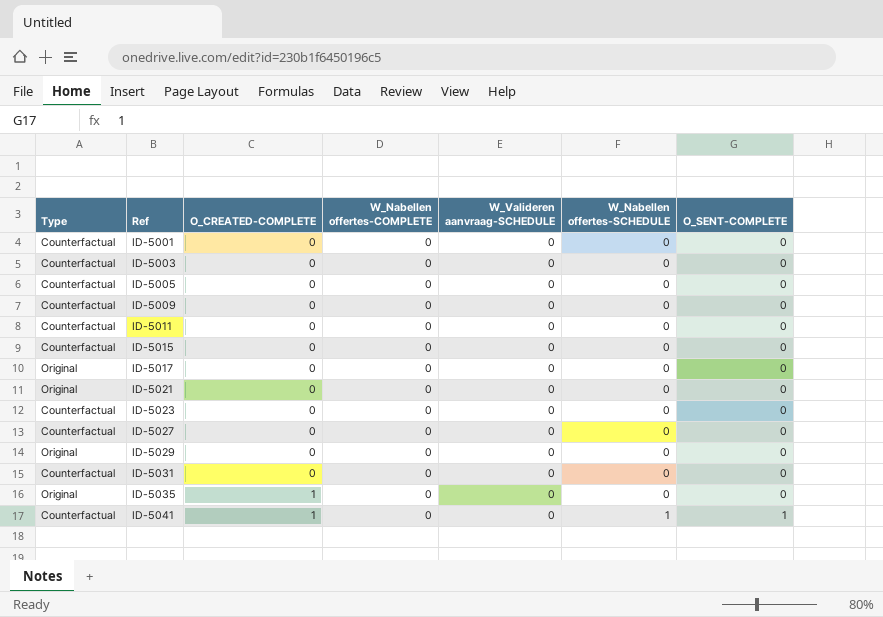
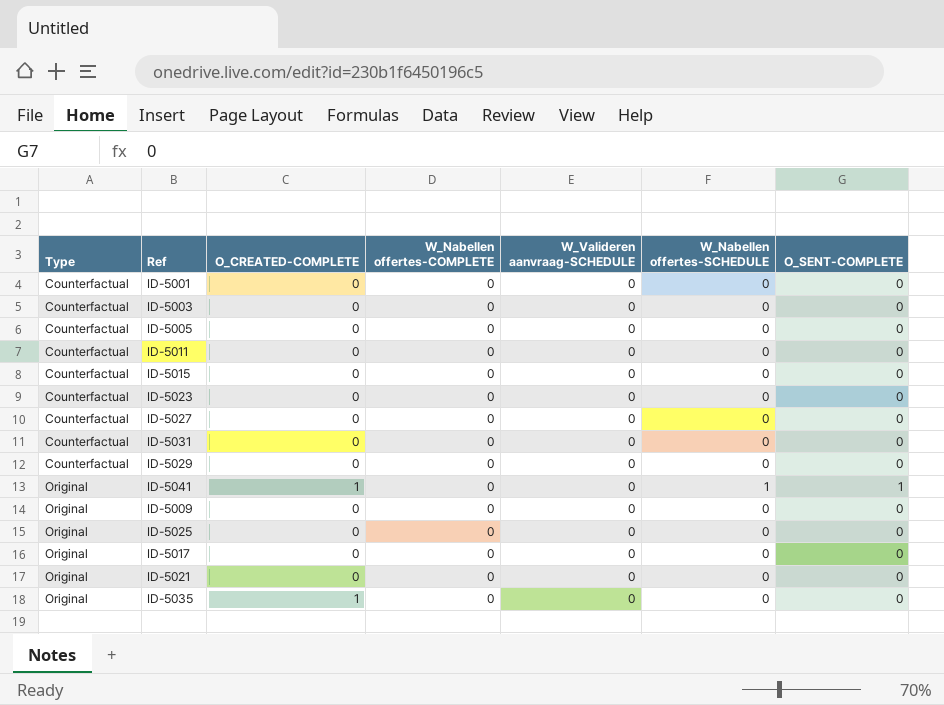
row order: Ref ascending -> Type ascending
ID-5029 | Type: Original -> Counterfactual
ID-5041 | Type: Counterfactual -> Original
ID-5009 | Type: Counterfactual -> Original
row ID-5025: none -> Original | 0 | 0 | 0 | 0 | 0

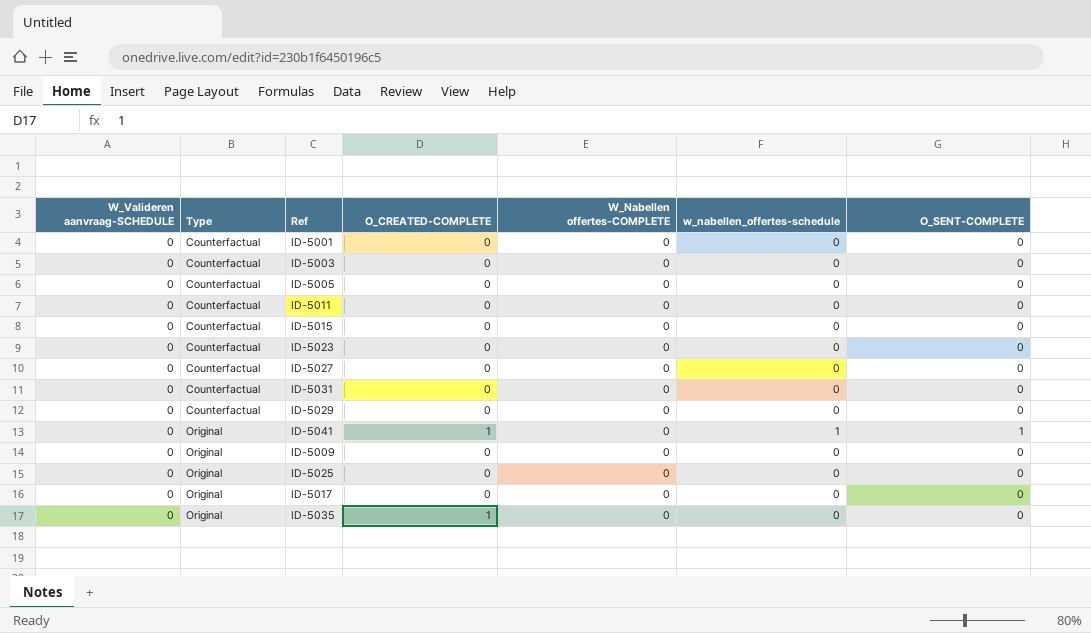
column W_Valideren aanvraag-SCHEDULE | position: 5 -> 1
column name: W_Nabellen offertes-SCHEDULE -> w_nabellen_offertes-schedule
row ID-5021: Original | 0 | 0 | 0 | 0 | 0 -> none

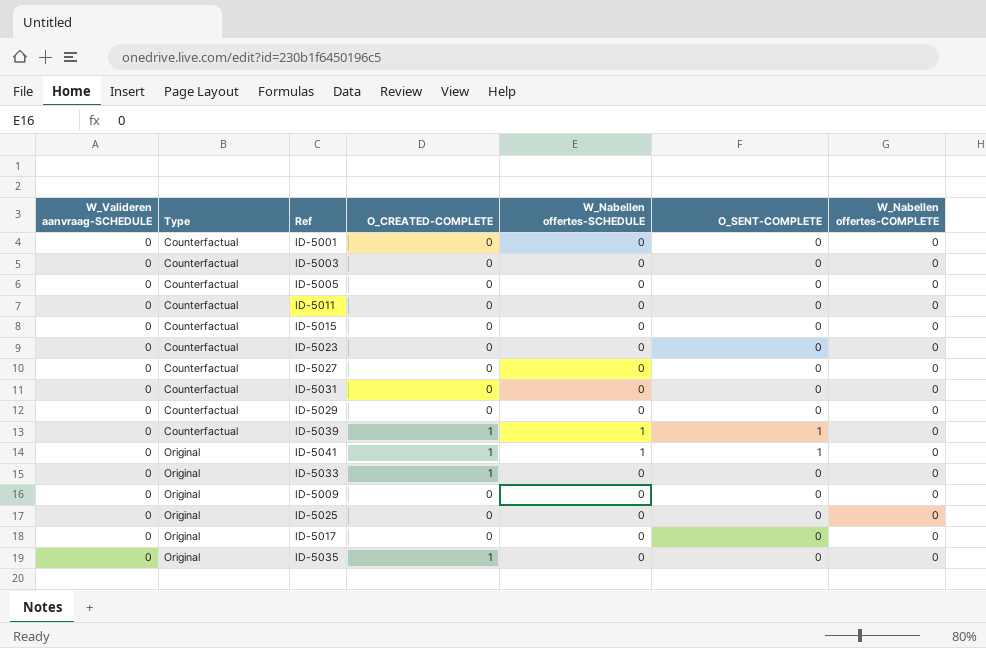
column name: w_nabellen_offertes-schedule -> W_Nabellen offertes-SCHEDULE
column W_Nabellen offertes-COMPLETE | position: 5 -> 7
row ID-5039: none -> 0 | Counterfactual | 1 | 1 | 1 | 0
row ID-5033: none -> 0 | Original | 1 | 0 | 0 | 0

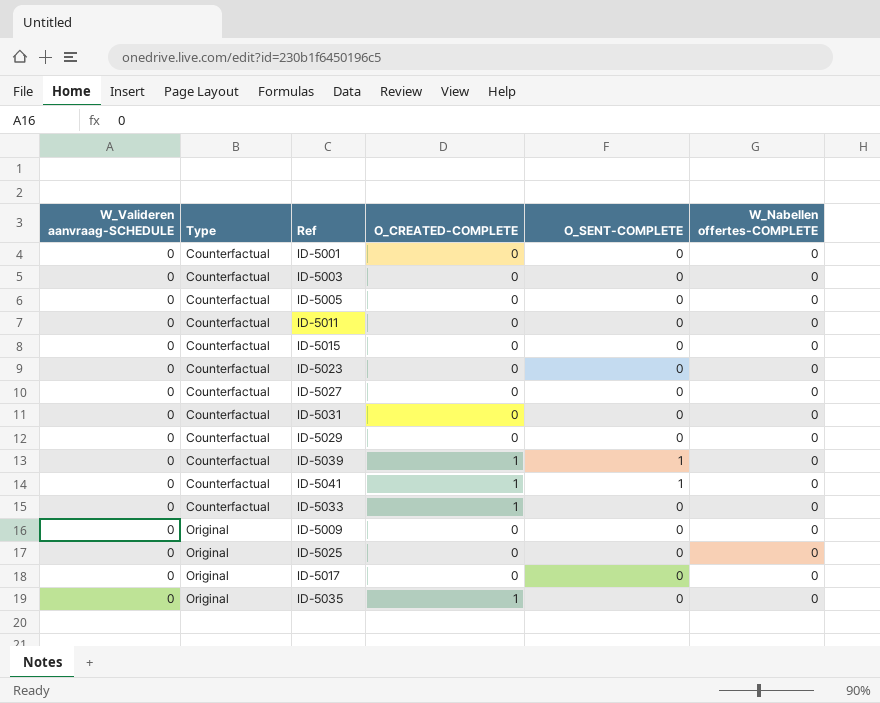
column W_Nabellen offertes-SCHEDULE | position: 5 -> none
ID-5041 | Type: Original -> Counterfactual
ID-5033 | Type: Original -> Counterfactual

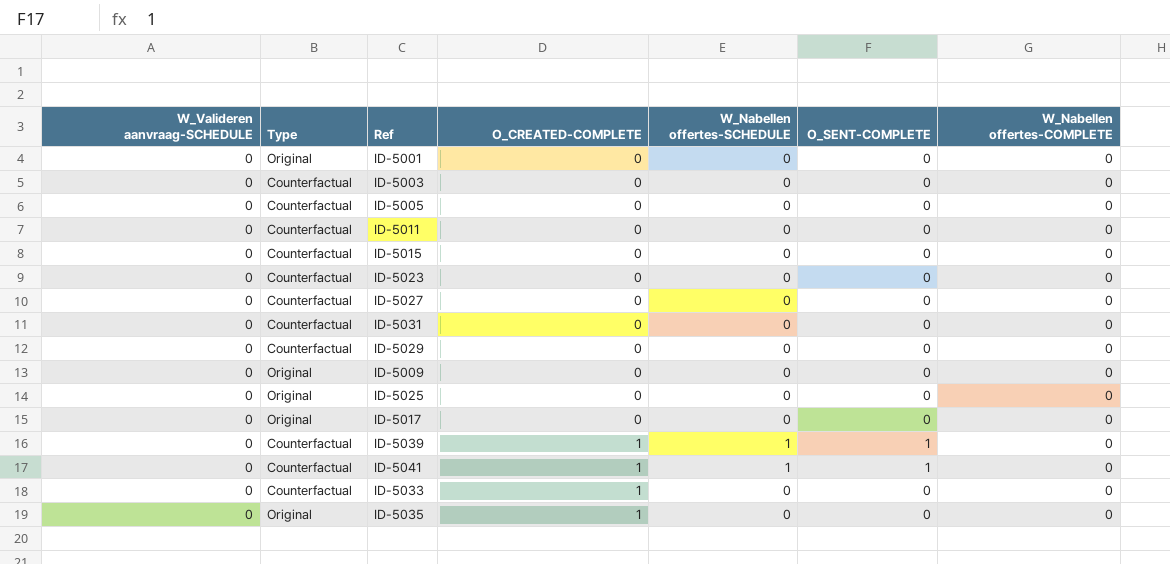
row order: Type ascending -> O_CREATED-COMPLETE ascending
column W_Nabellen offertes-SCHEDULE | position: none -> 5
ID-5001 | Type: Counterfactual -> Original

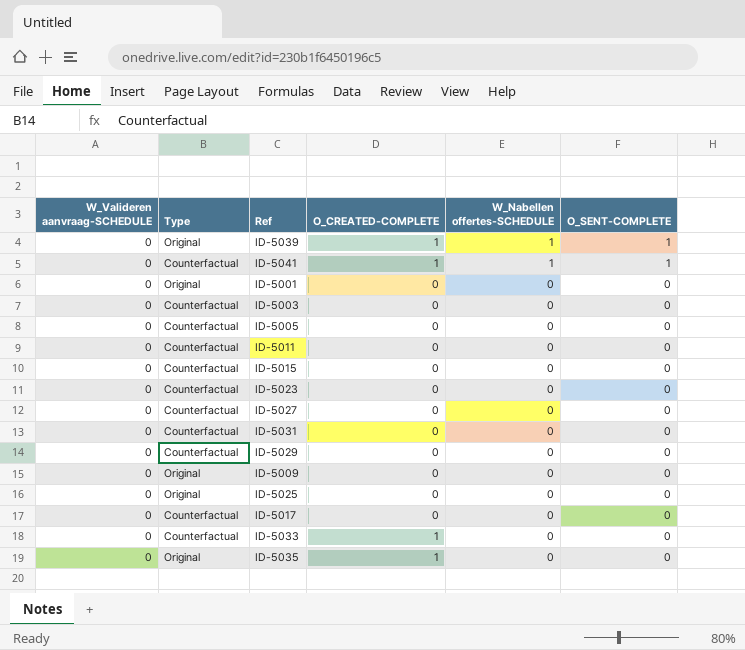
row order: O_CREATED-COMPLETE ascending -> W_Nabellen offertes-SCHEDULE descending
column W_Nabellen offertes-COMPLETE | position: 7 -> none
ID-5039 | Type: Counterfactual -> Original
ID-5017 | Type: Original -> Counterfactual

